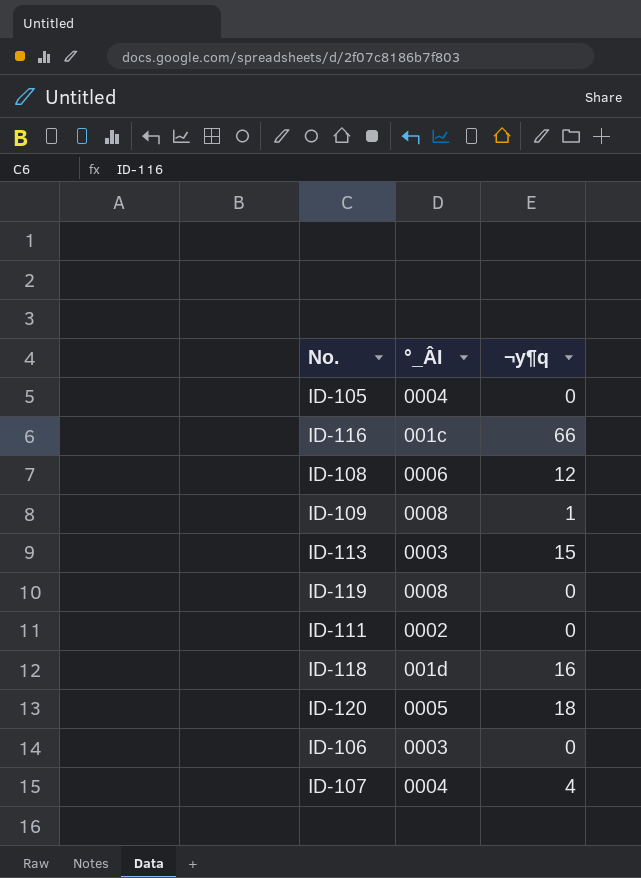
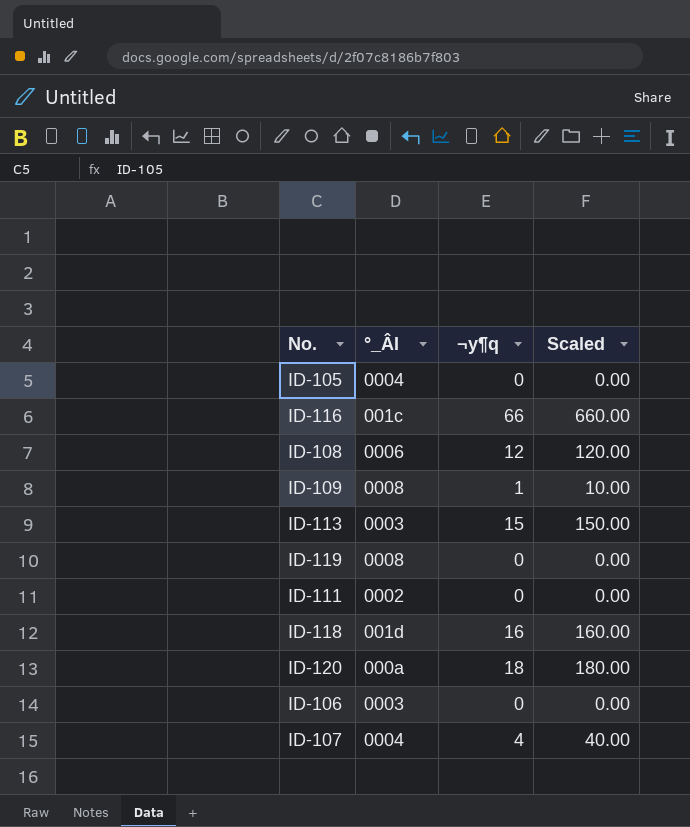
column Scaled | formula: none -> [¬y¶q] * 10
ID-120 | °_ÂI: 0005 -> 000a

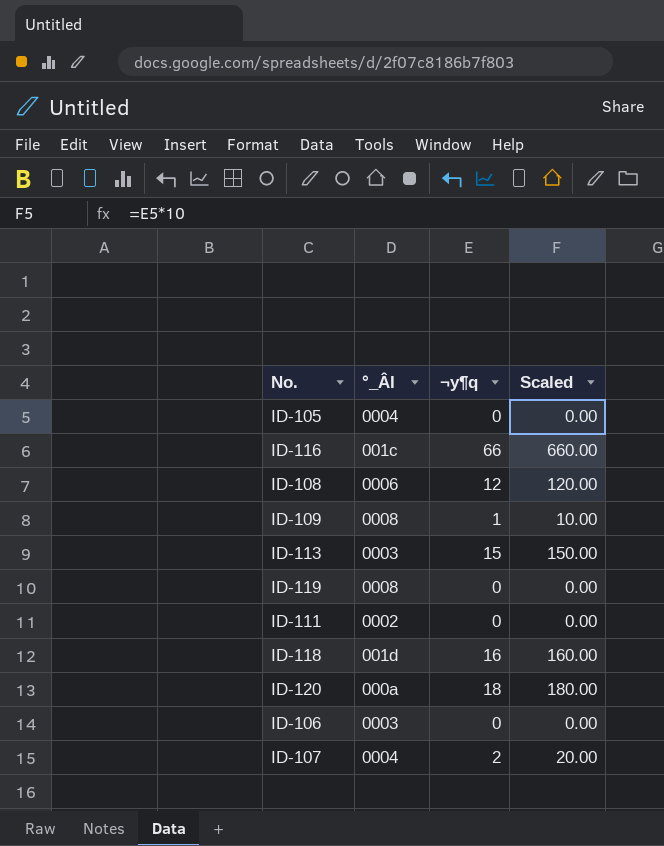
ID-107 | ¬y¶q: 4 -> 2
ID-107 | Scaled: 40.00 -> 20.00

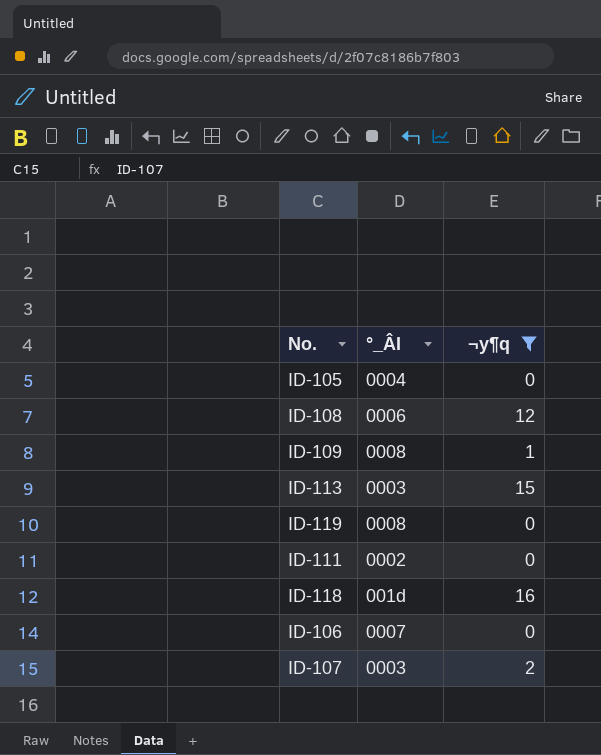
filter: none -> ¬y¶q <= 16
column Scaled | formula: [¬y¶q] * 10 -> none
ID-106 | °_ÂI: 0003 -> 0007
ID-107 | °_ÂI: 0004 -> 0003

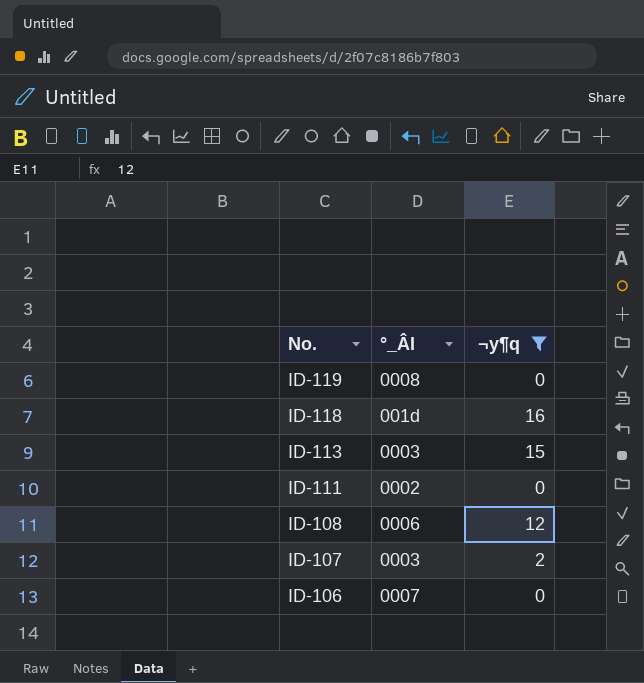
row order: none -> No. descending
row ID-105: 0004 | 0 -> none
row ID-109: 0008 | 1 -> none

